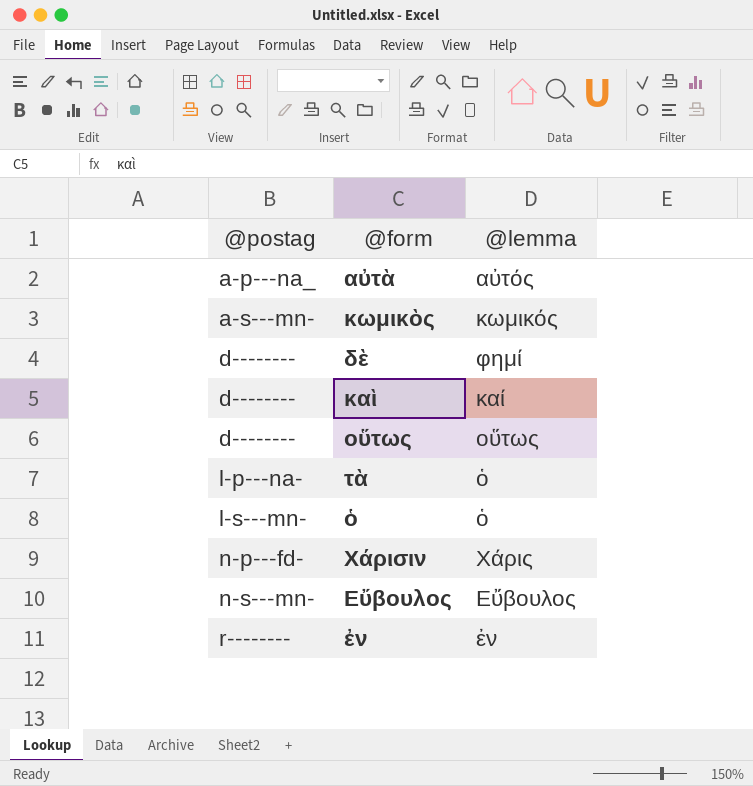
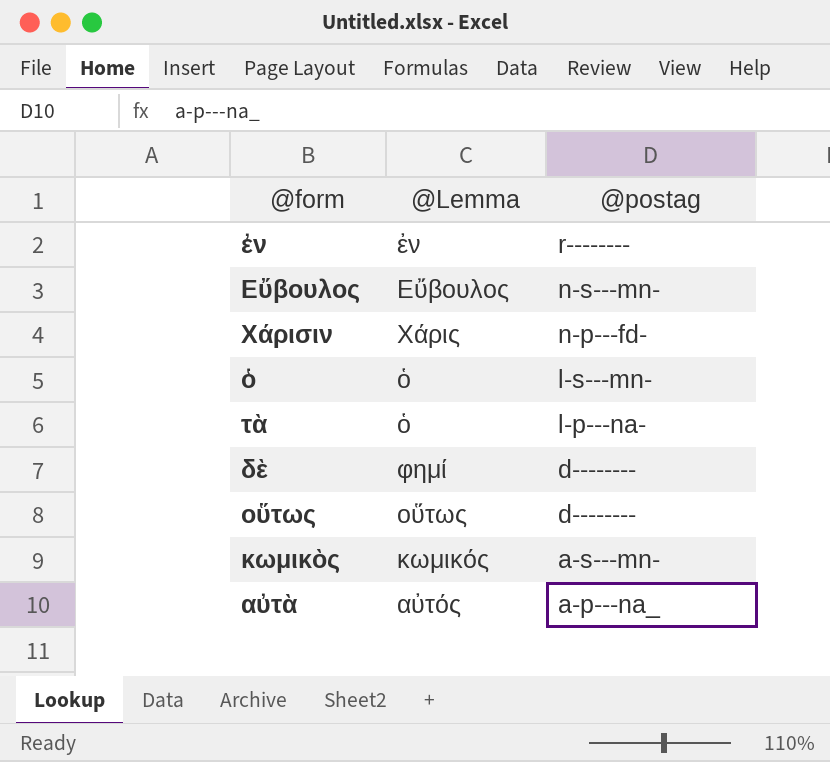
row order: @postag ascending -> @postag descending
column name: @lemma -> @Lemma
column @postag | position: 1 -> 3
row καὶ: d-------- | καί -> none

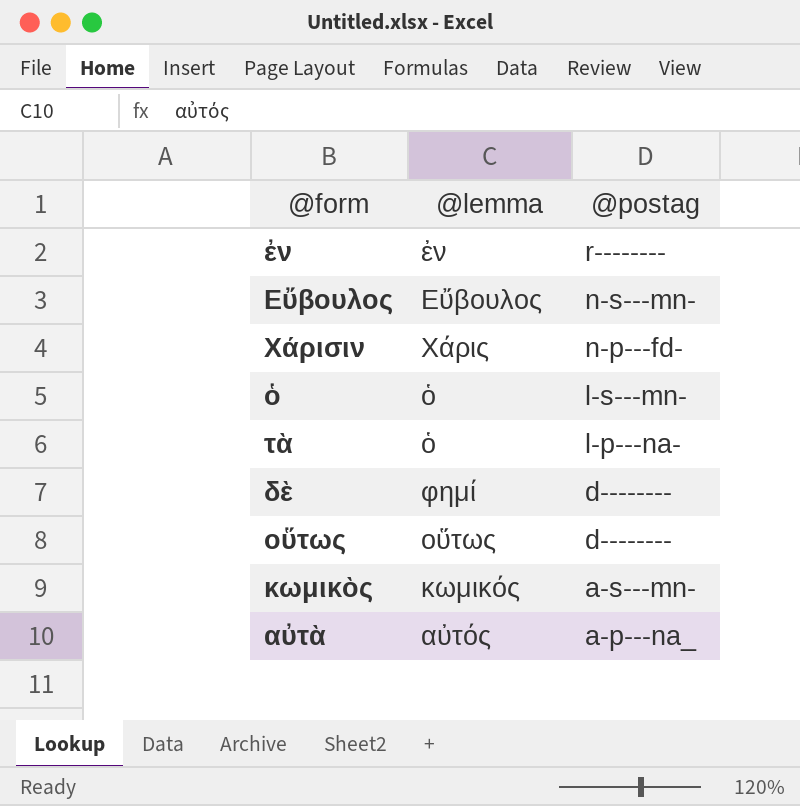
column name: @Lemma -> @lemma

